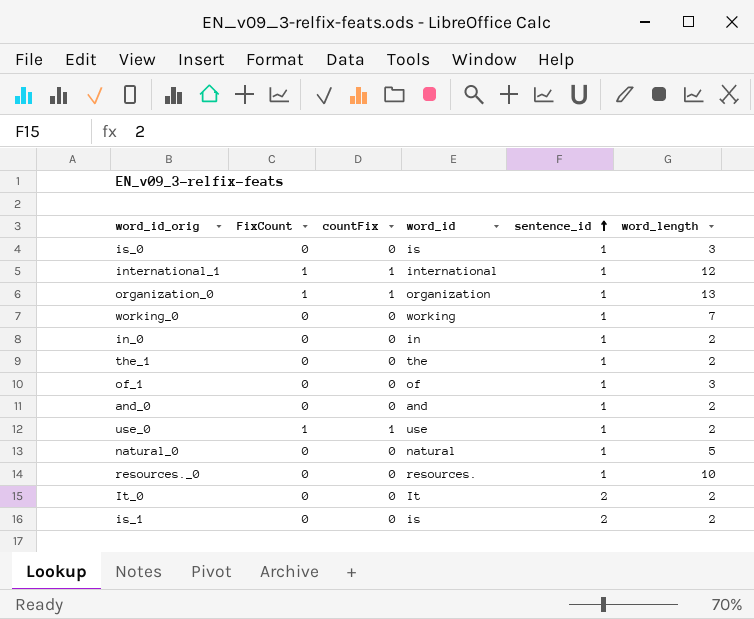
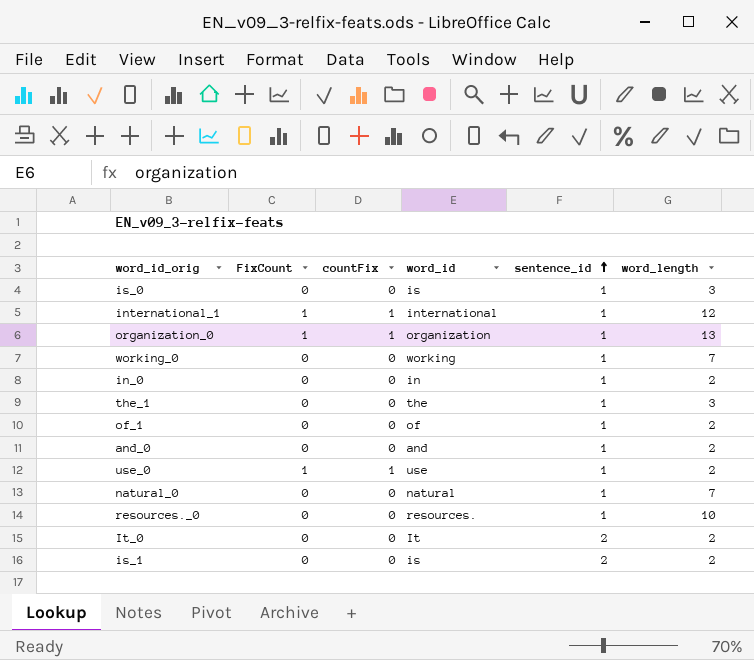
the_1 | word_length: 2 -> 3
of_1 | word_length: 3 -> 2
natural_0 | word_length: 5 -> 7

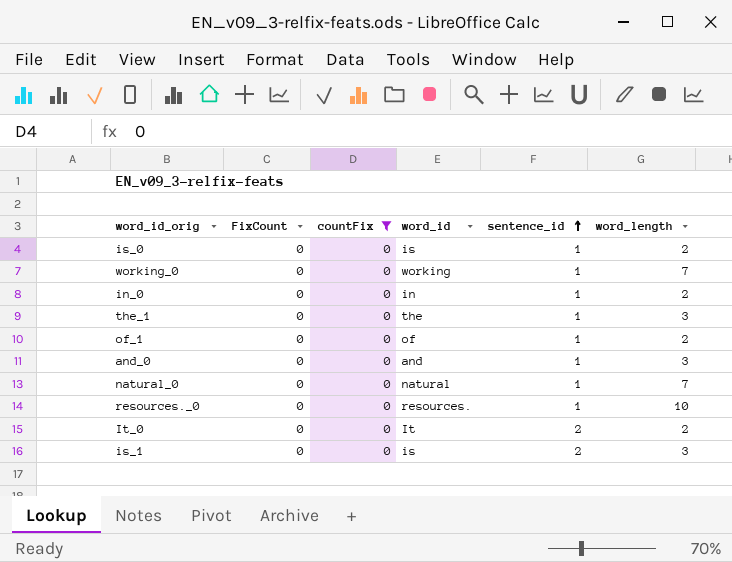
filter: none -> countFix = 0
is_0 | word_length: 3 -> 2
and_0 | word_length: 2 -> 3
is_1 | word_length: 2 -> 3

